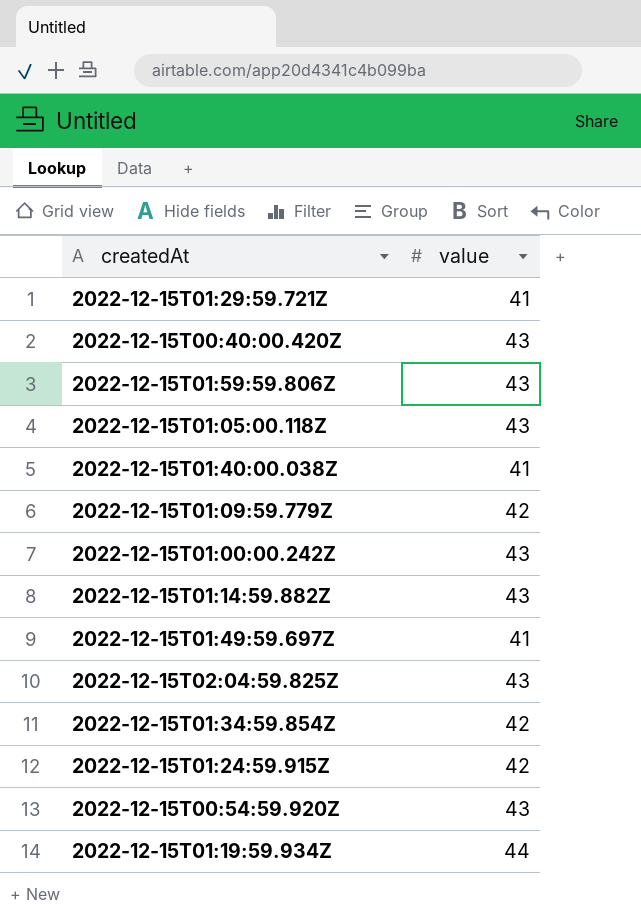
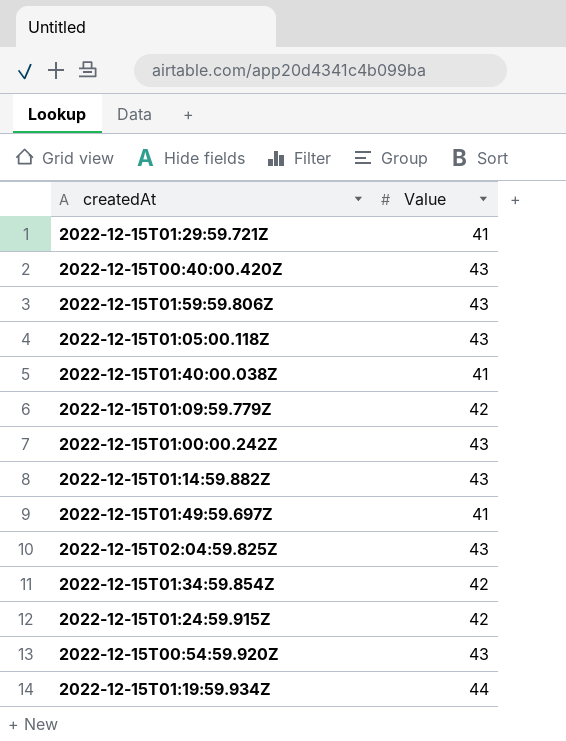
column name: value -> Value

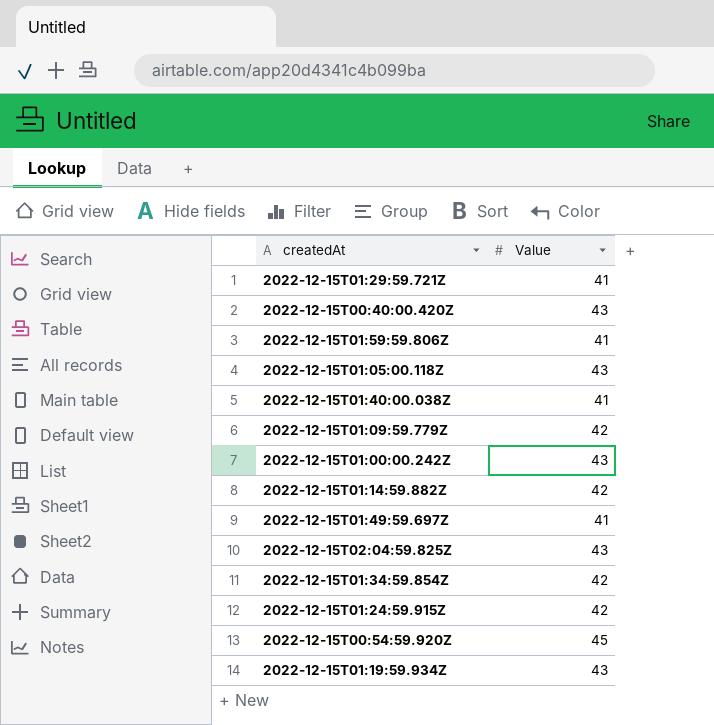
2022-12-15T01:59:59.806Z | Value: 43 -> 41
2022-12-15T01:14:59.882Z | Value: 43 -> 42
2022-12-15T00:54:59.920Z | Value: 43 -> 45
2022-12-15T01:19:59.934Z | Value: 44 -> 43

